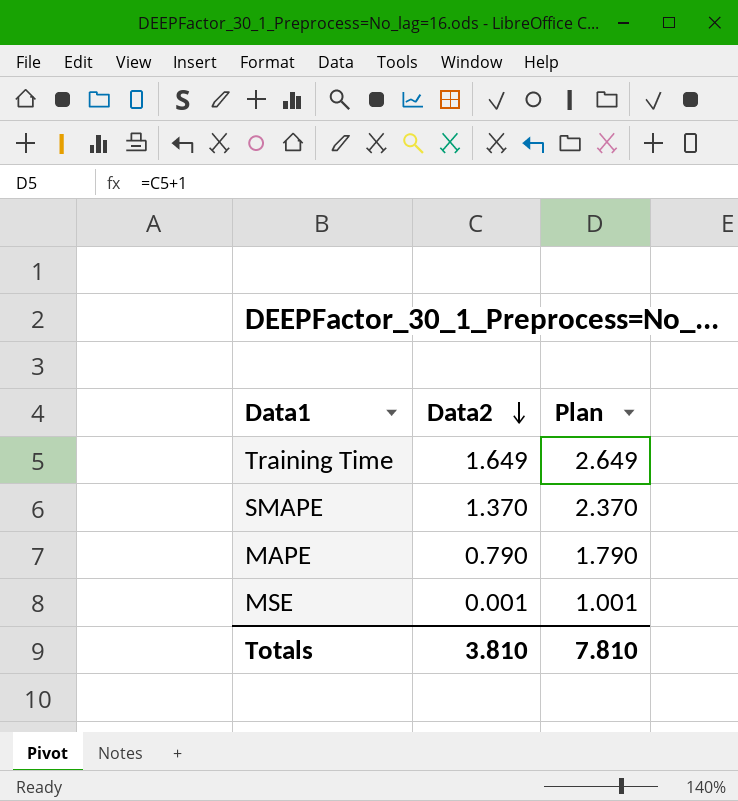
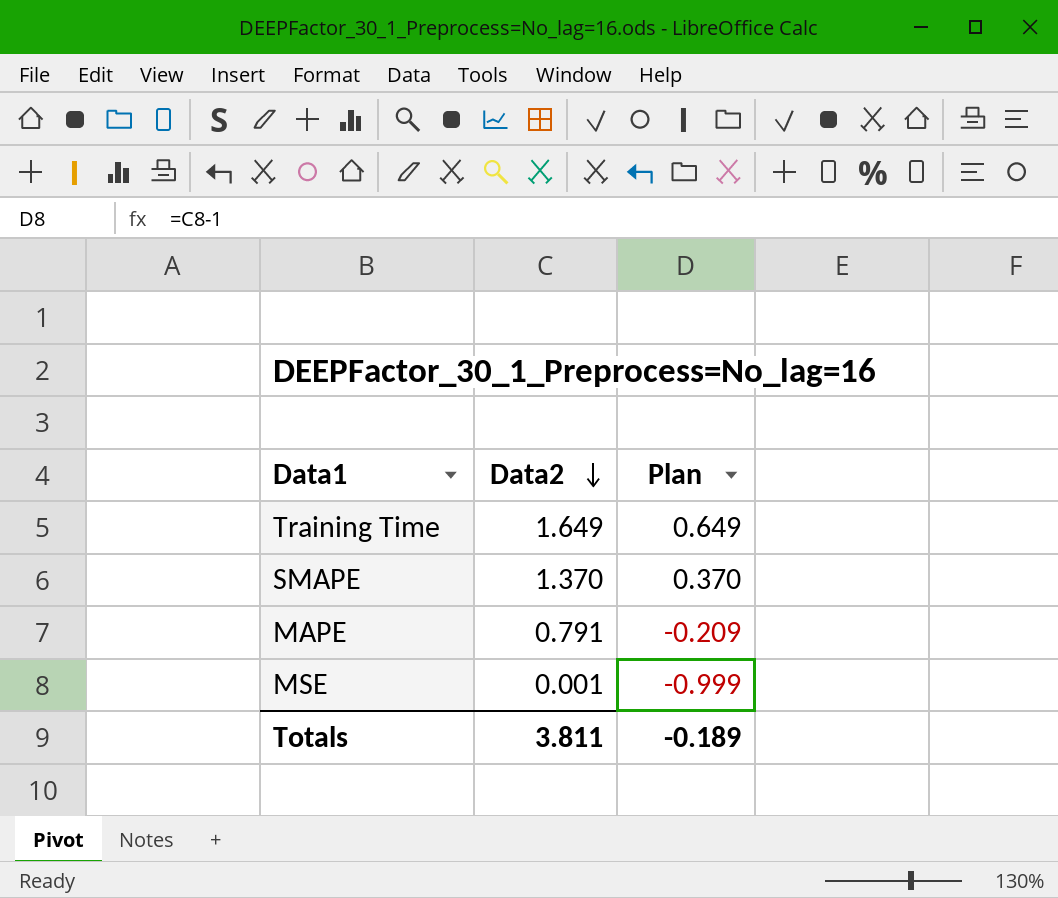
column Plan | formula: [Data2] + 1 -> [Data2] - 1
MAPE | Data2: 0.790 -> 0.791
Totals | Data2: 3.810 -> 3.811
Totals | Plan: 7.810 -> -0.189

